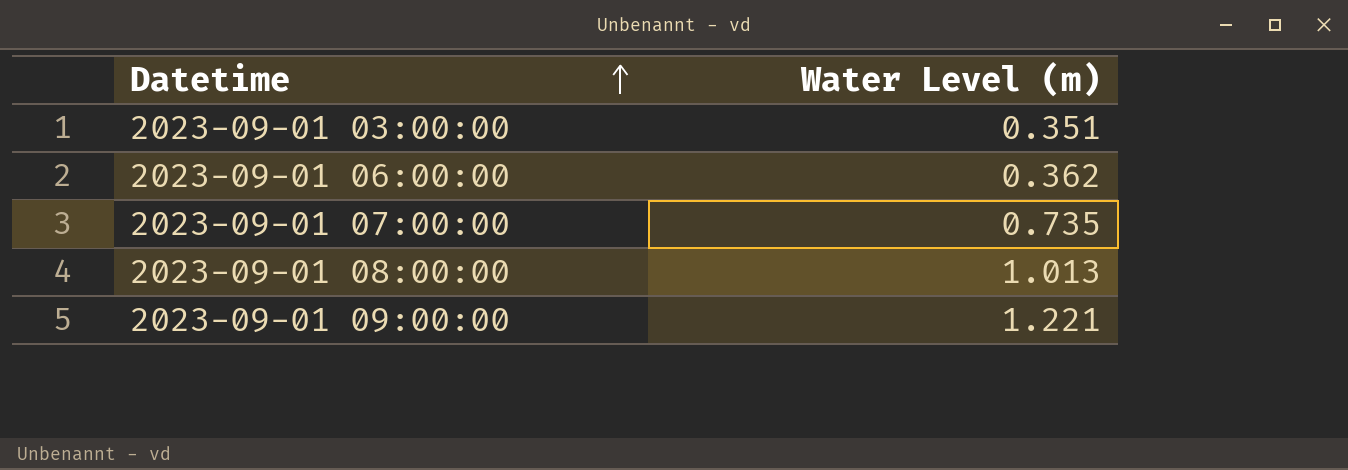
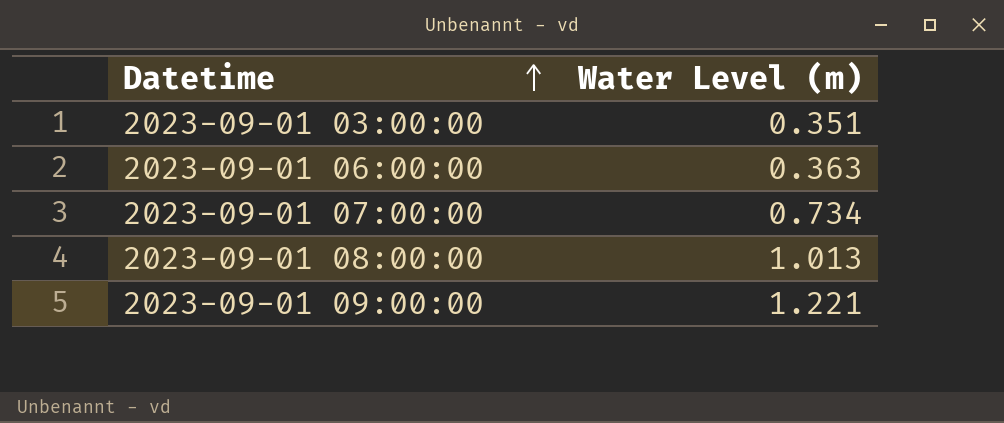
2023-09-01 06:00:00 | Water Level (m): 0.362 -> 0.363
2023-09-01 07:00:00 | Water Level (m): 0.735 -> 0.734

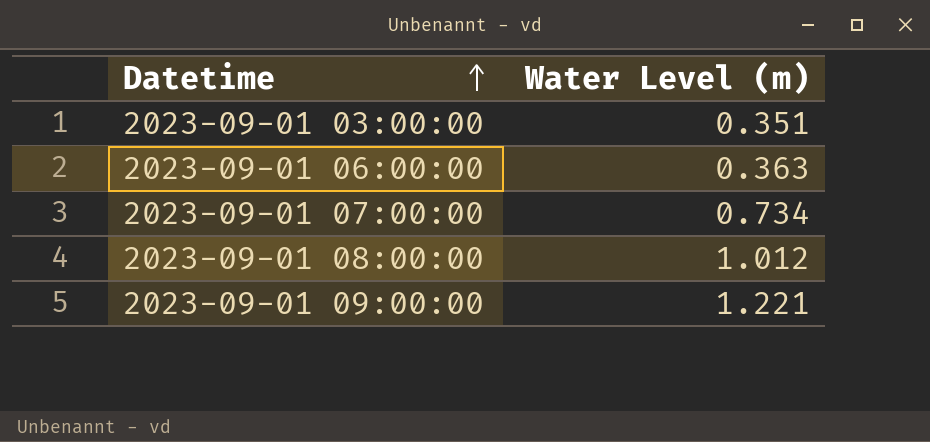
2023-09-01 08:00:00 | Water Level (m): 1.013 -> 1.012

